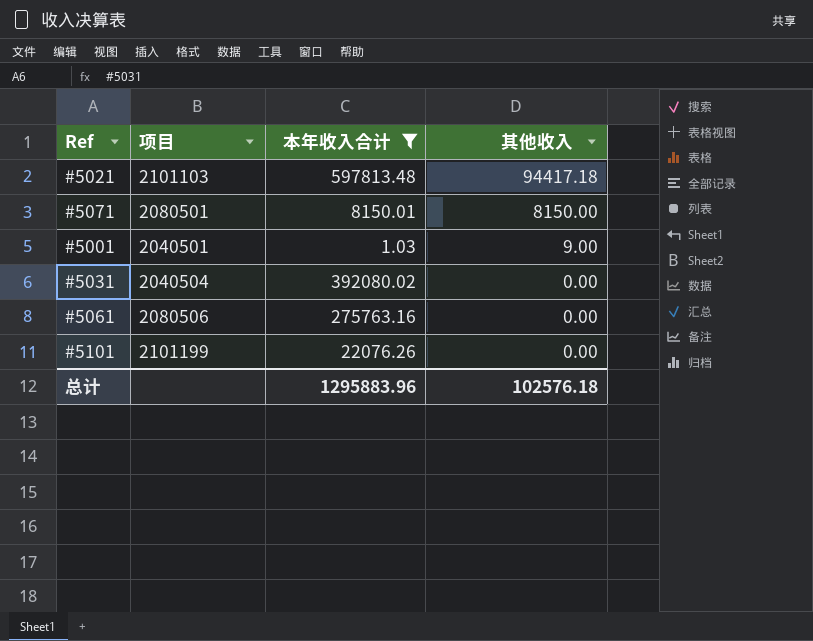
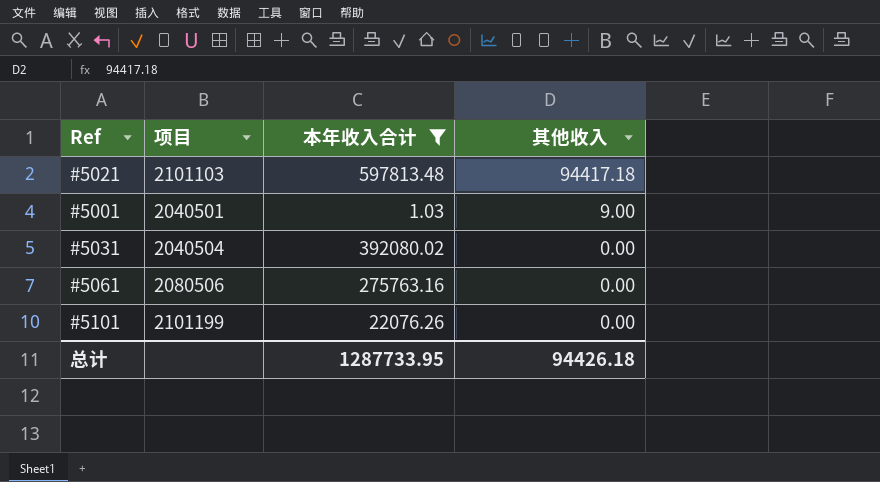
row #5071: 2080501 | 8150.01 | 8150.00 -> none
总计 | 本年收入合计: 1295883.96 -> 1287733.95
总计 | 其他收入: 102576.18 -> 94426.18

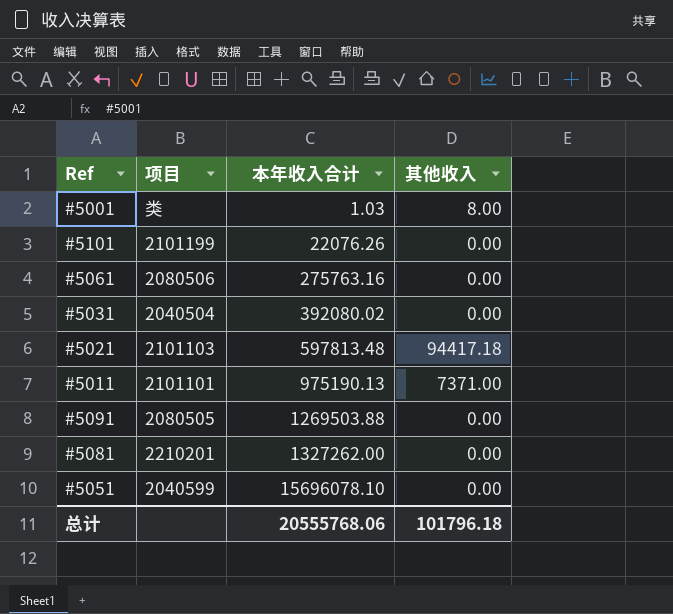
filter: 本年收入合计 <= 597813.48 -> none
row order: 其他收入 descending -> 本年收入合计 ascending
#5001 | 项目: 2040501 -> 类
#5001 | 其他收入: 9.00 -> 8.00
总计 | 本年收入合计: 1287733.95 -> 20555768.06
总计 | 其他收入: 94426.18 -> 101796.18

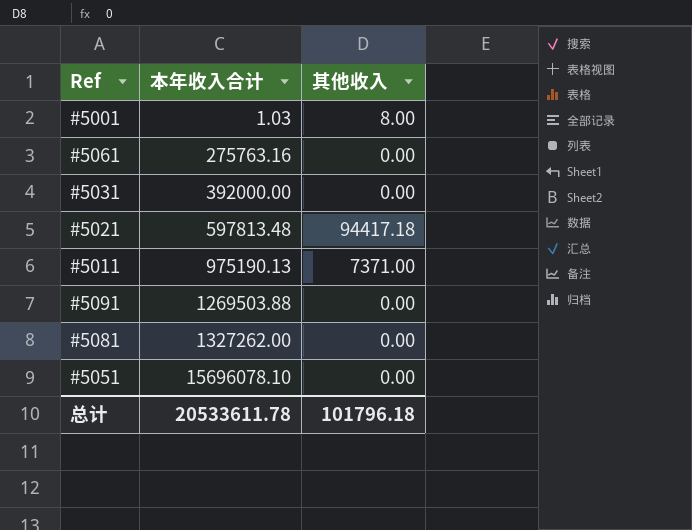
column 项目 | position: 2 -> none
row #5101: 2101199 | 22076.26 | 0.00 -> none
#5031 | 本年收入合计: 392080.02 -> 392000.00
总计 | 本年收入合计: 20555768.06 -> 20533611.78

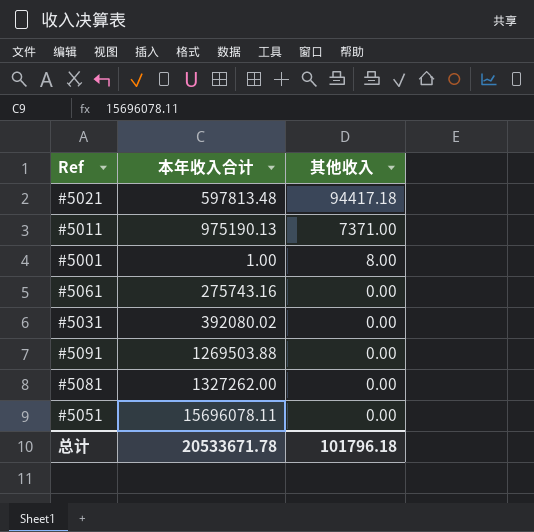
row order: 本年收入合计 ascending -> 其他收入 descending
#5001 | 本年收入合计: 1.03 -> 1.00
#5061 | 本年收入合计: 275763.16 -> 275743.16
#5031 | 本年收入合计: 392000.00 -> 392080.02
#5051 | 本年收入合计: 15696078.10 -> 15696078.11
总计 | 本年收入合计: 20533611.78 -> 20533671.78

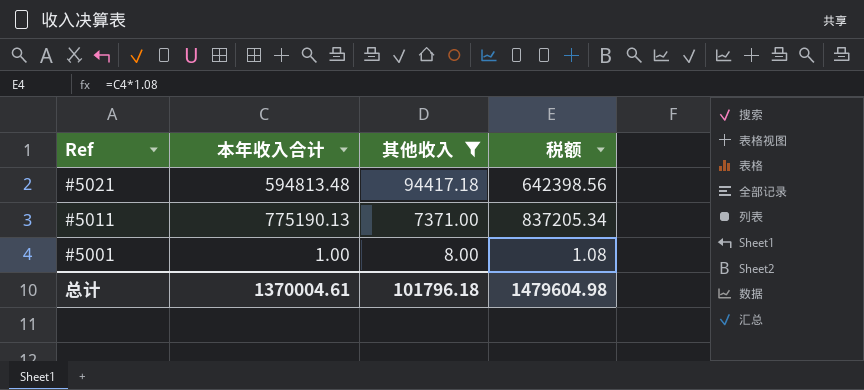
filter: none -> 其他收入 != 0.00
column 税额 | formula: none -> [本年收入合计] * 1.08
#5021 | 本年收入合计: 597813.48 -> 594813.48
#5011 | 本年收入合计: 975190.13 -> 775190.13
总计 | 本年收入合计: 20533671.78 -> 1370004.61

